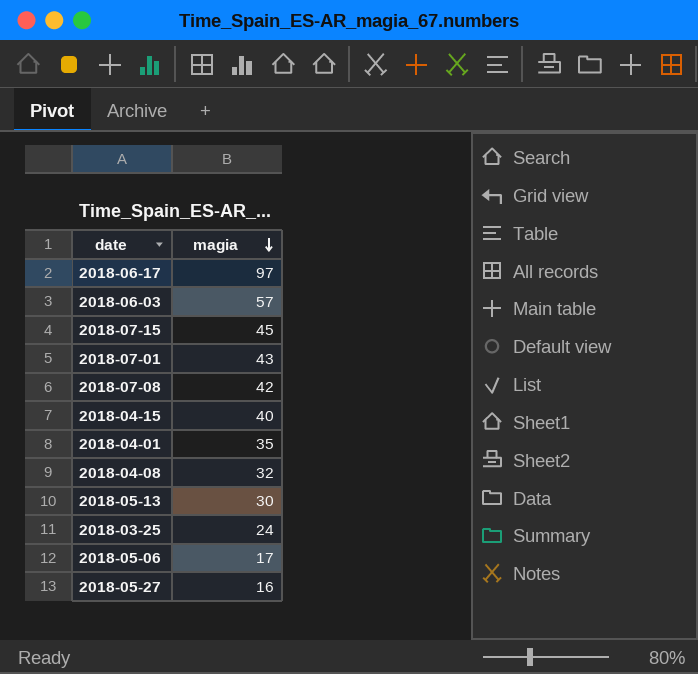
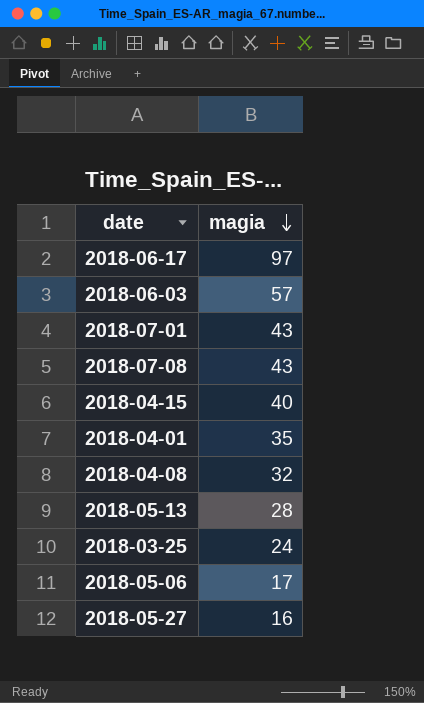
row 2018-07-15: 45 -> none
2018-07-08 | magia: 42 -> 43
2018-05-13 | magia: 30 -> 28

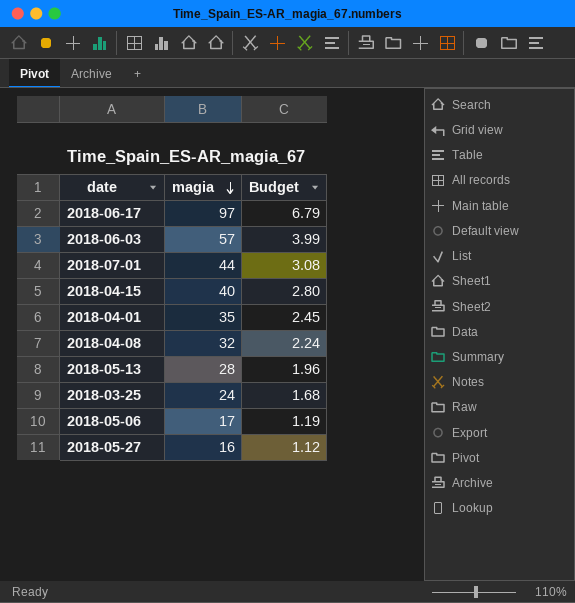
column Budget | formula: none -> [magia] * 0.07
row 2018-07-08: 43 -> none
2018-07-01 | magia: 43 -> 44

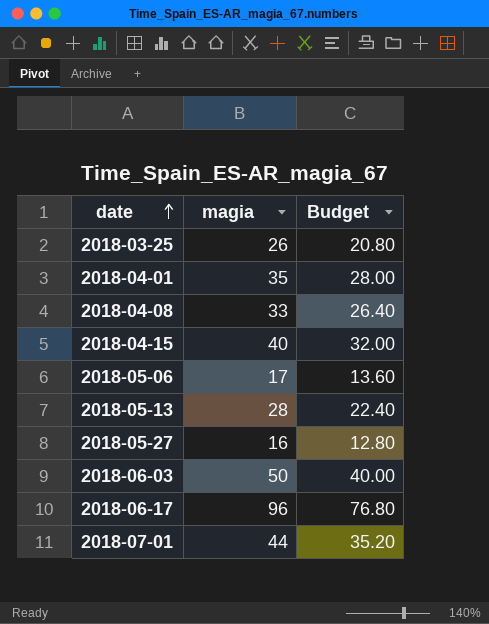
row order: magia descending -> date ascending
column Budget | formula: [magia] * 0.07 -> [magia] * 0.8
2018-03-25 | magia: 24 -> 26
2018-04-08 | magia: 32 -> 33
2018-06-03 | magia: 57 -> 50
2018-06-17 | magia: 97 -> 96

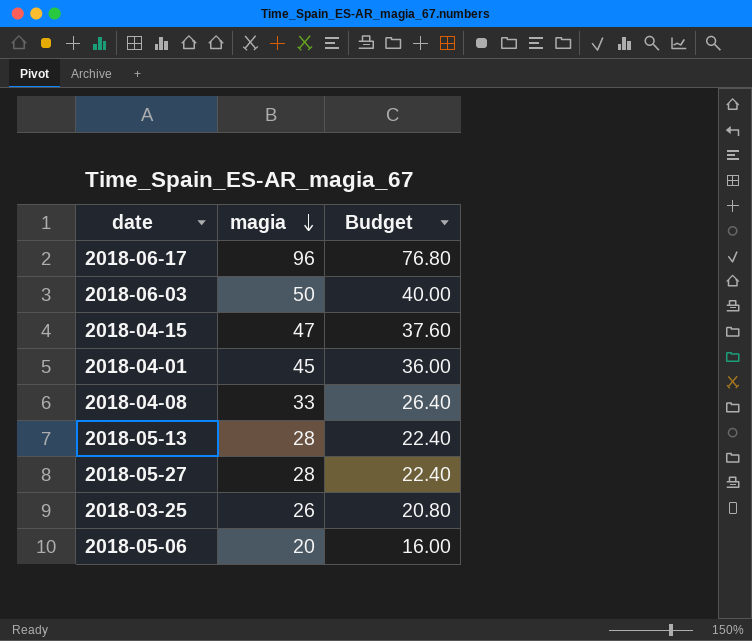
row order: date ascending -> magia descending
row 2018-07-01: 44 | 35.20 -> none
2018-04-15 | magia: 40 -> 47
2018-04-15 | Budget: 32.00 -> 37.60
2018-04-01 | magia: 35 -> 45
2018-04-01 | Budget: 28.00 -> 36.00
2018-05-27 | magia: 16 -> 28
2018-05-27 | Budget: 12.80 -> 22.40
2018-05-06 | magia: 17 -> 20
2018-05-06 | Budget: 13.60 -> 16.00

